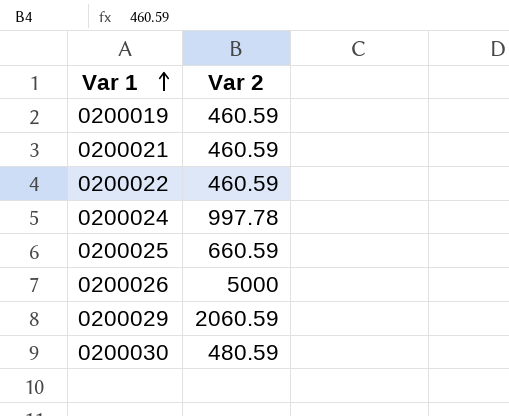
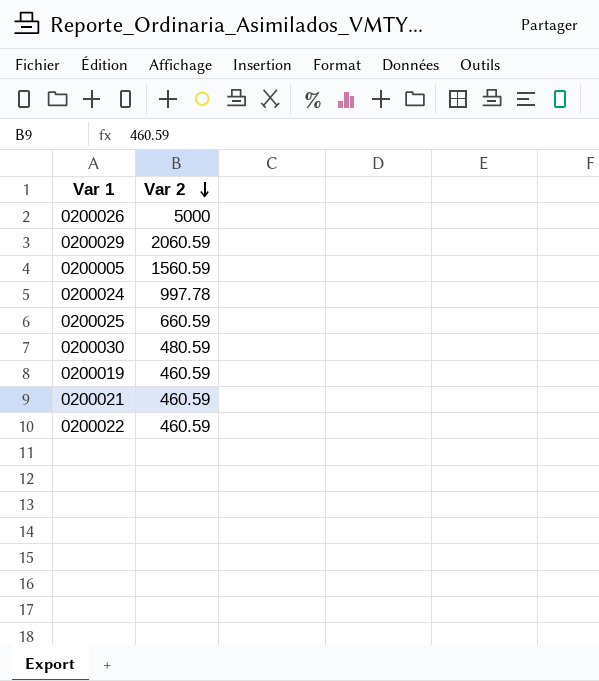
row order: Var 1 ascending -> Var 2 descending
row 0200005: none -> 1560.59

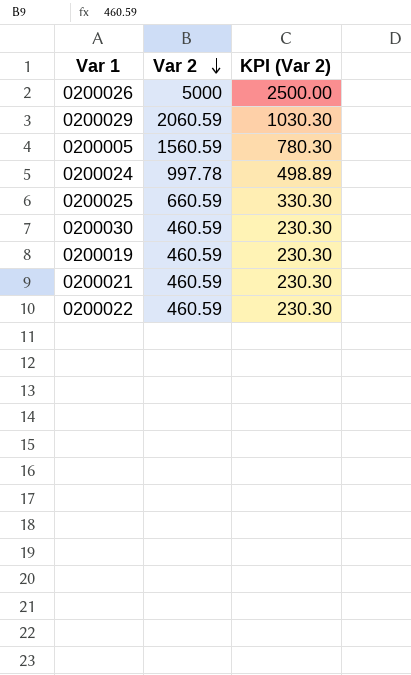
column KPI (Var 2) | formula: none -> [Var 2] * 0.5
0200030 | Var 2: 480.59 -> 460.59

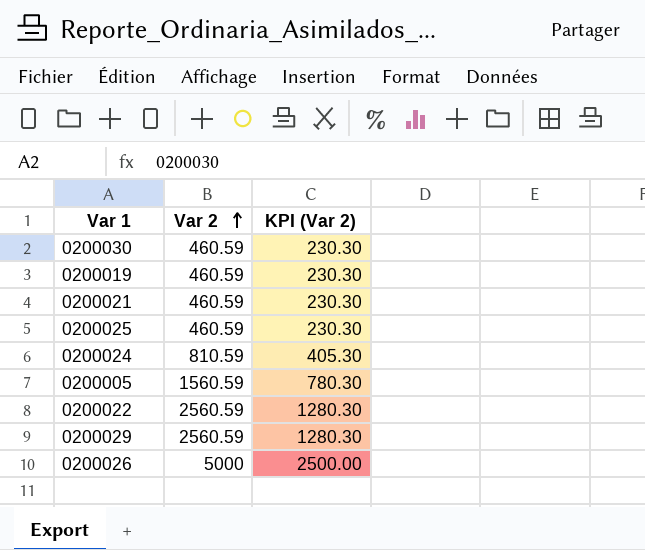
row order: Var 2 descending -> Var 2 ascending
0200025 | Var 2: 660.59 -> 460.59
0200025 | KPI (Var 2): 330.30 -> 230.30
0200024 | Var 2: 997.78 -> 810.59
0200024 | KPI (Var 2): 498.89 -> 405.30
0200022 | Var 2: 460.59 -> 2560.59
0200022 | KPI (Var 2): 230.30 -> 1280.30
0200029 | Var 2: 2060.59 -> 2560.59
0200029 | KPI (Var 2): 1030.30 -> 1280.30

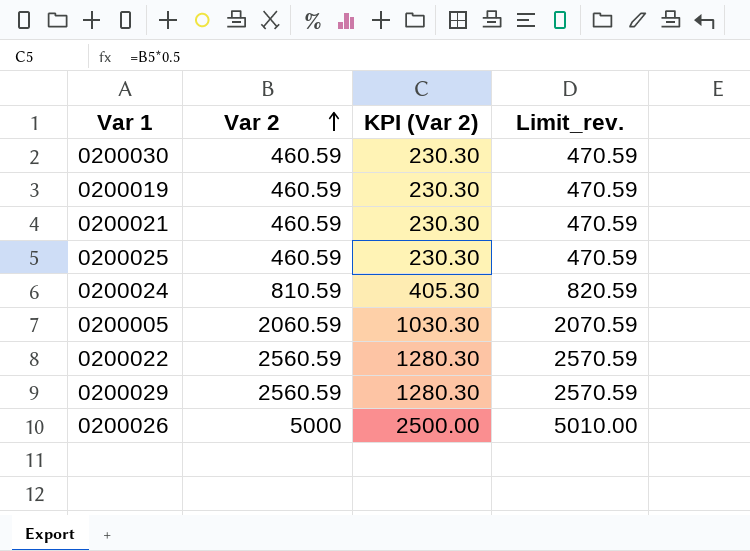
column Limit_rev. | formula: none -> [Var 2] + 10
0200005 | Var 2: 1560.59 -> 2060.59
0200005 | KPI (Var 2): 780.30 -> 1030.30

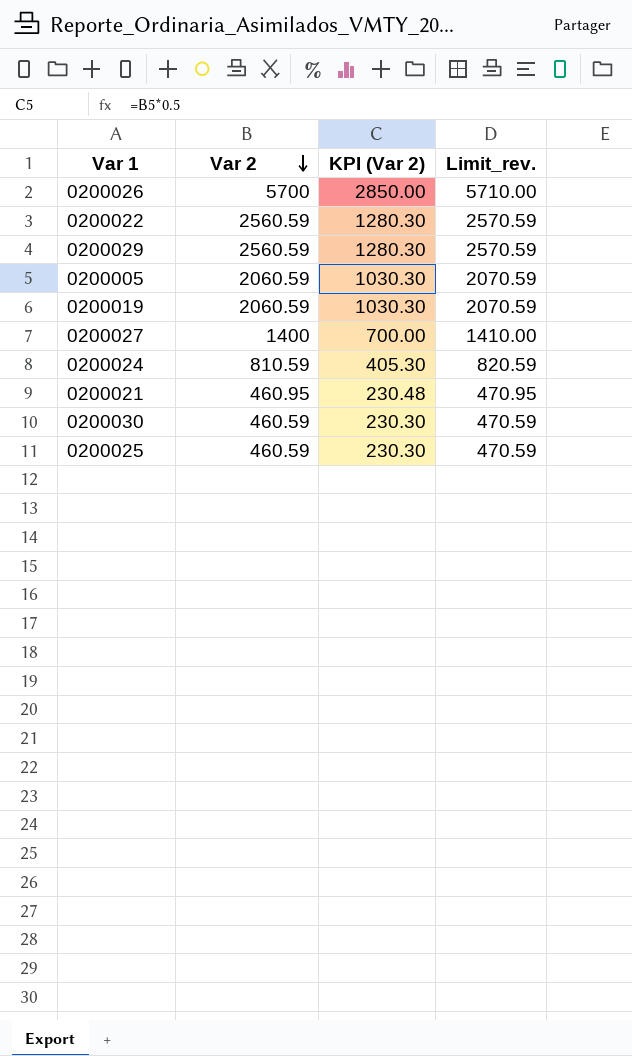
row order: Var 2 ascending -> Var 2 descending
0200026 | Var 2: 5000 -> 5700
0200026 | KPI (Var 2): 2500.00 -> 2850.00
0200026 | Limit_rev.: 5010.00 -> 5710.00
0200019 | Var 2: 460.59 -> 2060.59
0200019 | KPI (Var 2): 230.30 -> 1030.30
0200019 | Limit_rev.: 470.59 -> 2070.59
row 0200027: none -> 1400 | 700.00 | 1410.00
0200021 | Var 2: 460.59 -> 460.95
0200021 | KPI (Var 2): 230.30 -> 230.48
0200021 | Limit_rev.: 470.59 -> 470.95

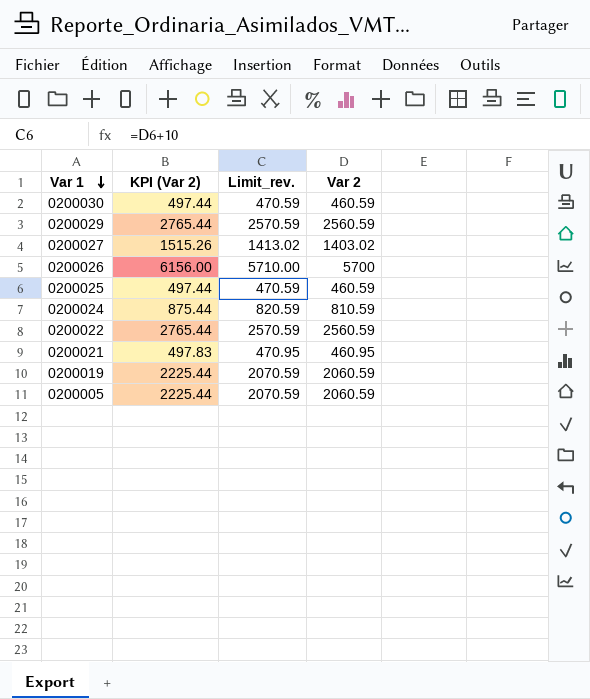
row order: Var 2 descending -> Var 1 descending
column KPI (Var 2) | formula: [Var 2] * 0.5 -> [Var 2] * 1.08
column Var 2 | position: 2 -> 4
0200027 | Limit_rev.: 1410.00 -> 1413.02
0200027 | Var 2: 1400 -> 1403.02

